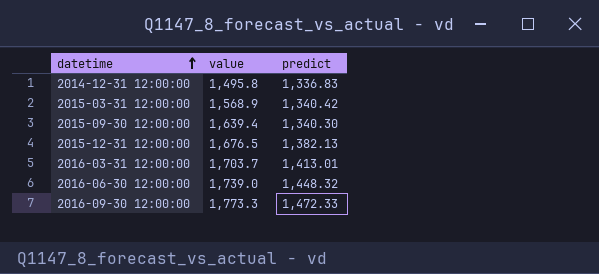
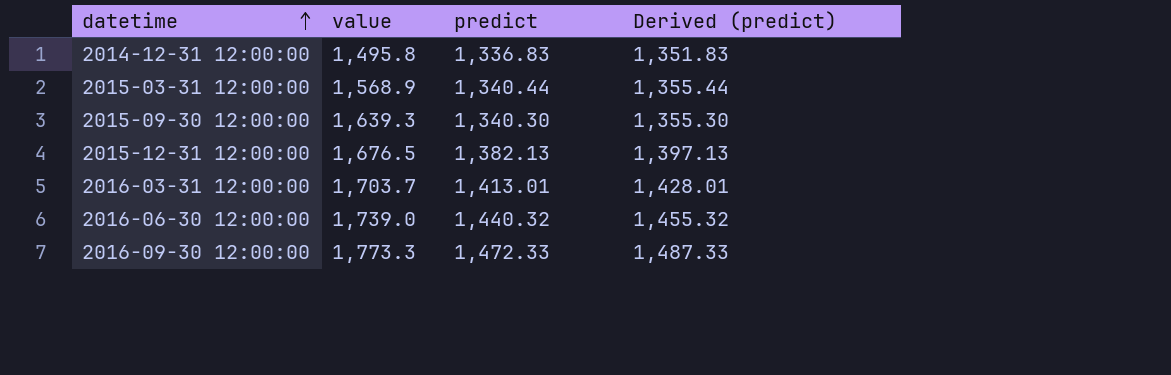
column Derived (predict) | formula: none -> [predict] + 15
2015-03-31 12:00:00 | predict: 1,340.42 -> 1,340.44
2015-09-30 12:00:00 | value: 1,639.4 -> 1,639.3
2016-06-30 12:00:00 | predict: 1,448.32 -> 1,440.32

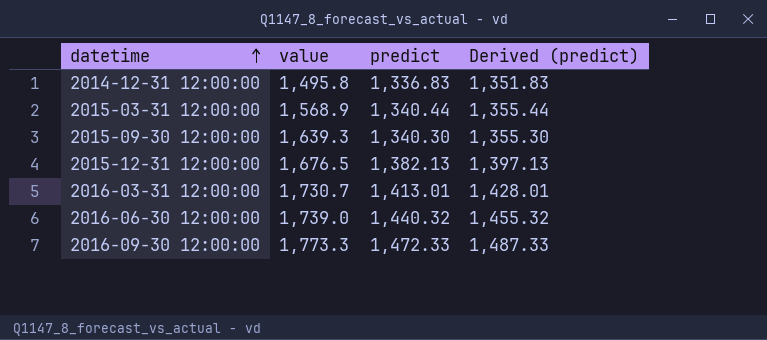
2016-03-31 12:00:00 | value: 1,703.7 -> 1,730.7

